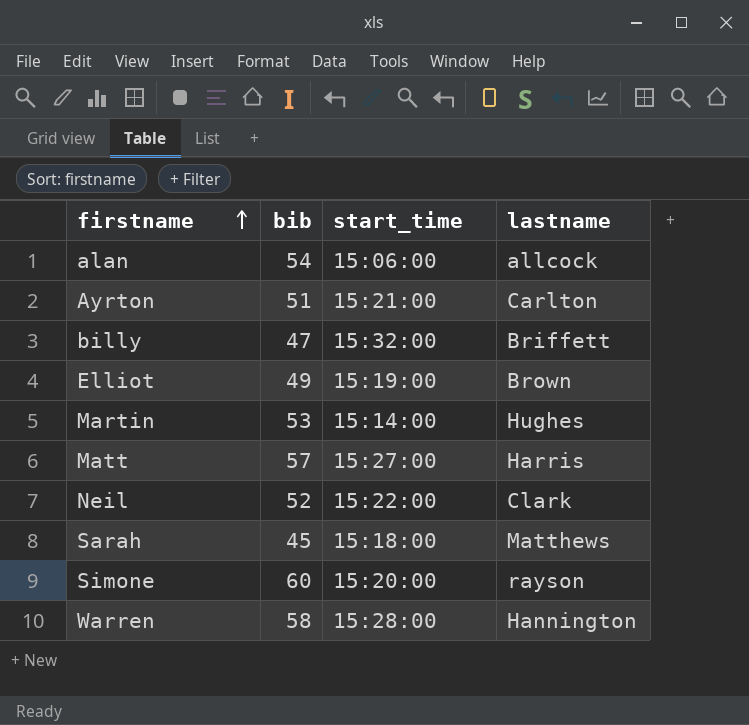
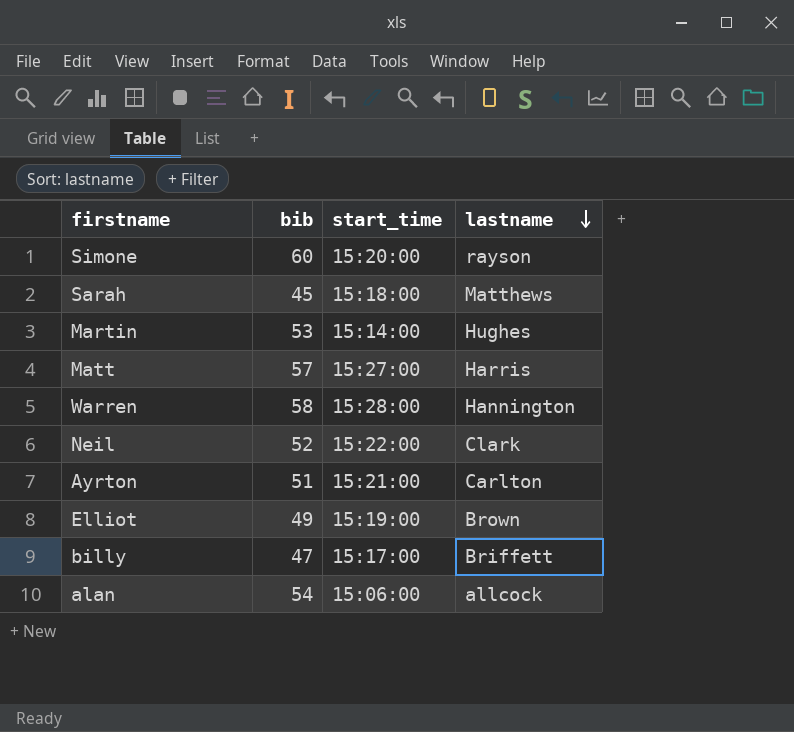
row order: firstname ascending -> lastname descending
billy | start_time: 15:32:00 -> 15:17:00

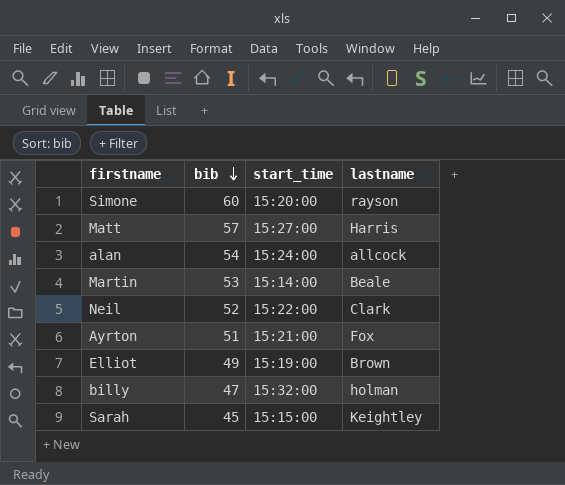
row order: lastname descending -> bib descending
row Warren: 58 | 15:28:00 | Hannington -> none
alan | start_time: 15:06:00 -> 15:24:00
Martin | lastname: Hughes -> Beale
Ayrton | lastname: Carlton -> Fox
billy | start_time: 15:17:00 -> 15:32:00
billy | lastname: Briffett -> holman
Sarah | start_time: 15:18:00 -> 15:15:00
Sarah | lastname: Matthews -> Keightley

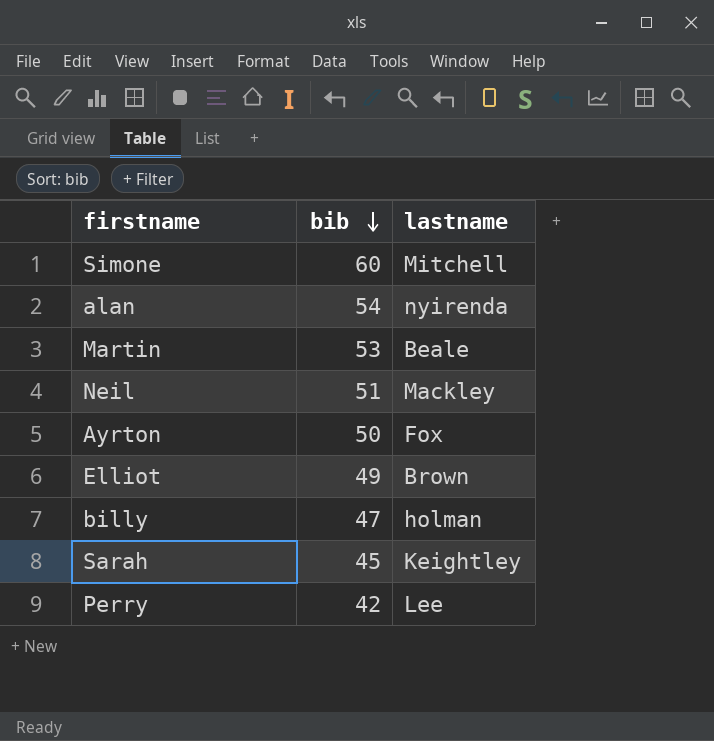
column start_time | position: 3 -> none
row Matt: 57 | 15:27:00 | Harris -> none
Simone | lastname: rayson -> Mitchell
alan | lastname: allcock -> nyirenda
Neil | bib: 52 -> 51
Neil | lastname: Clark -> Mackley
Ayrton | bib: 51 -> 50
row Perry: none -> 42 | Lee

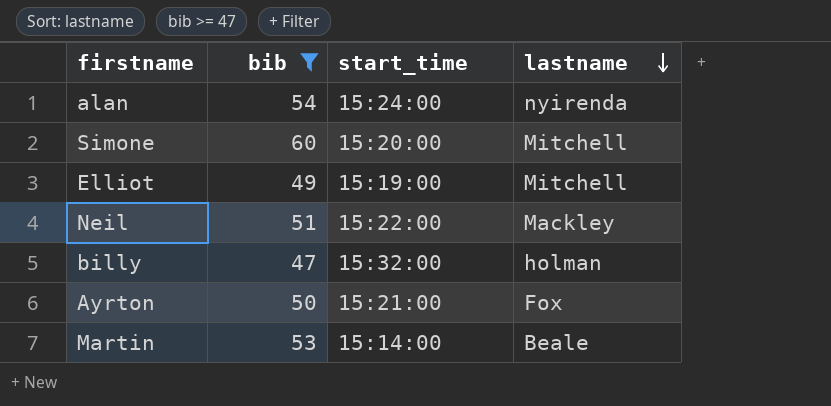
filter: none -> bib >= 47
row order: bib descending -> lastname descending
column start_time | position: none -> 3
Elliot | lastname: Brown -> Mitchell

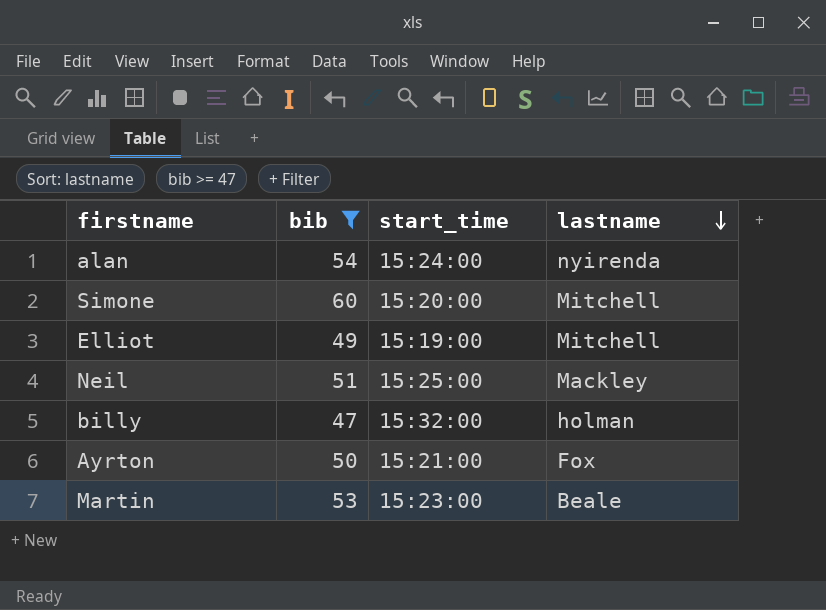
Neil | start_time: 15:22:00 -> 15:25:00
Martin | start_time: 15:14:00 -> 15:23:00

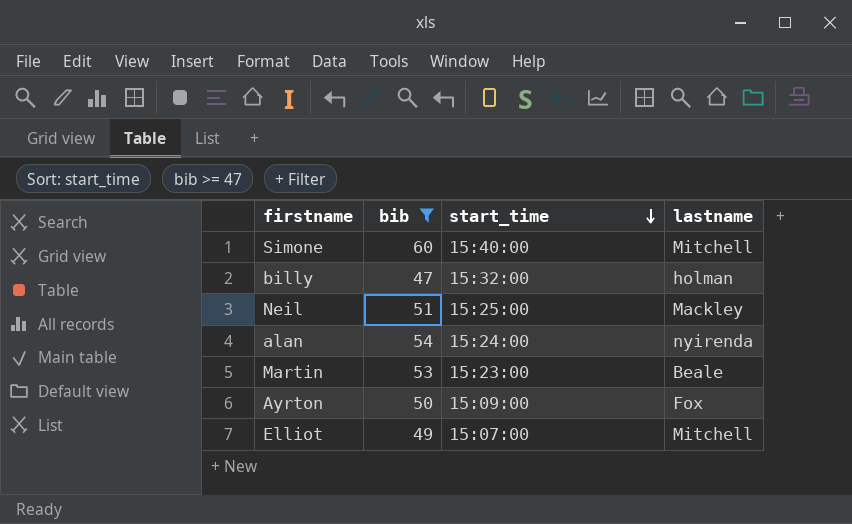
row order: lastname descending -> start_time descending
Simone | start_time: 15:20:00 -> 15:40:00
Ayrton | start_time: 15:21:00 -> 15:09:00
Elliot | start_time: 15:19:00 -> 15:07:00

